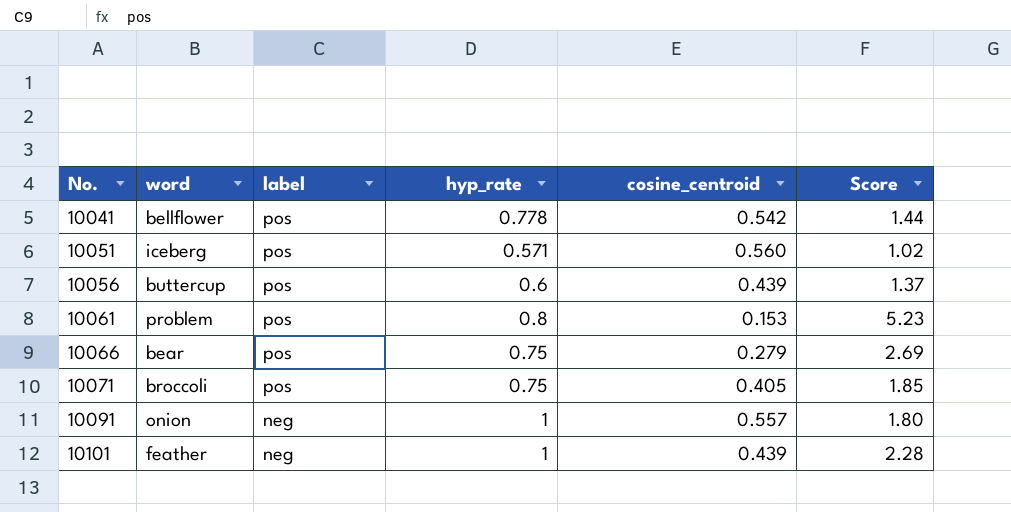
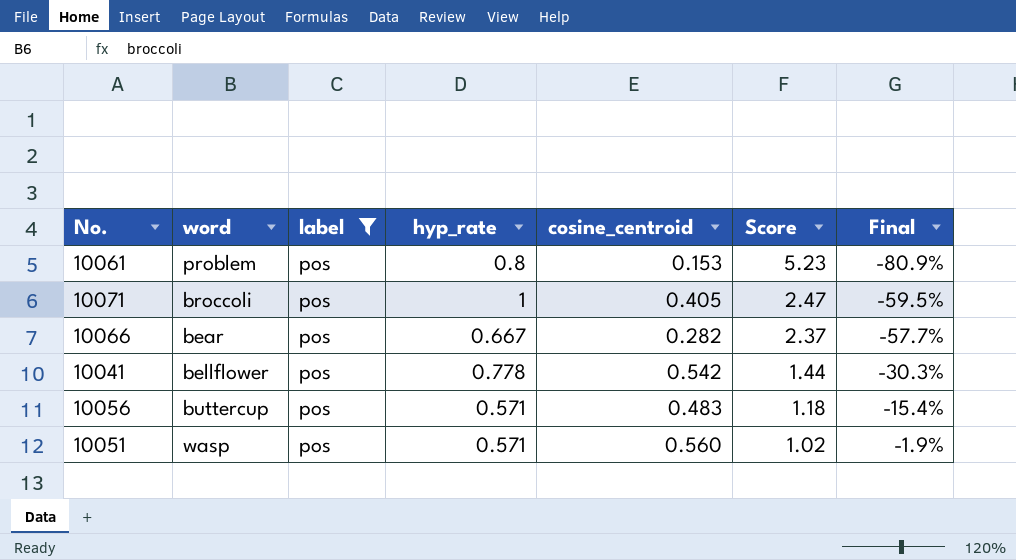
filter: none -> label = pos
row order: No. ascending -> Score descending
column Final | formula: none -> ([cosine_centroid] - [hyp_rate]) / [hyp_rate]
10071 | hyp_rate: 0.75 -> 1
10071 | Score: 1.85 -> 2.47
10066 | hyp_rate: 0.75 -> 0.667
10066 | cosine_centroid: 0.279 -> 0.282
10066 | Score: 2.69 -> 2.37
10056 | hyp_rate: 0.6 -> 0.571
10056 | cosine_centroid: 0.439 -> 0.483
10056 | Score: 1.37 -> 1.18
10051 | word: iceberg -> wasp

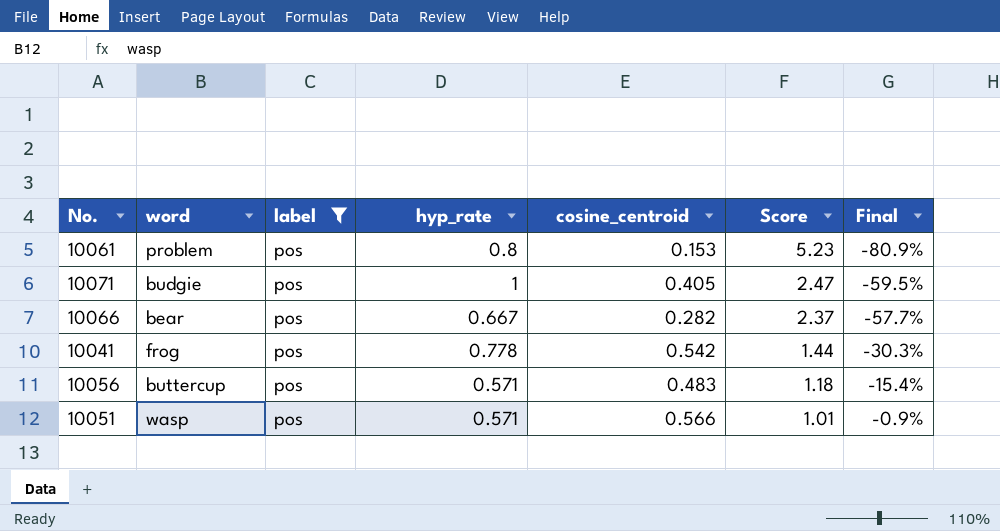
10071 | word: broccoli -> budgie
10041 | word: bellflower -> frog
10051 | cosine_centroid: 0.560 -> 0.566
10051 | Score: 1.02 -> 1.01
10051 | Final: -1.9% -> -0.9%

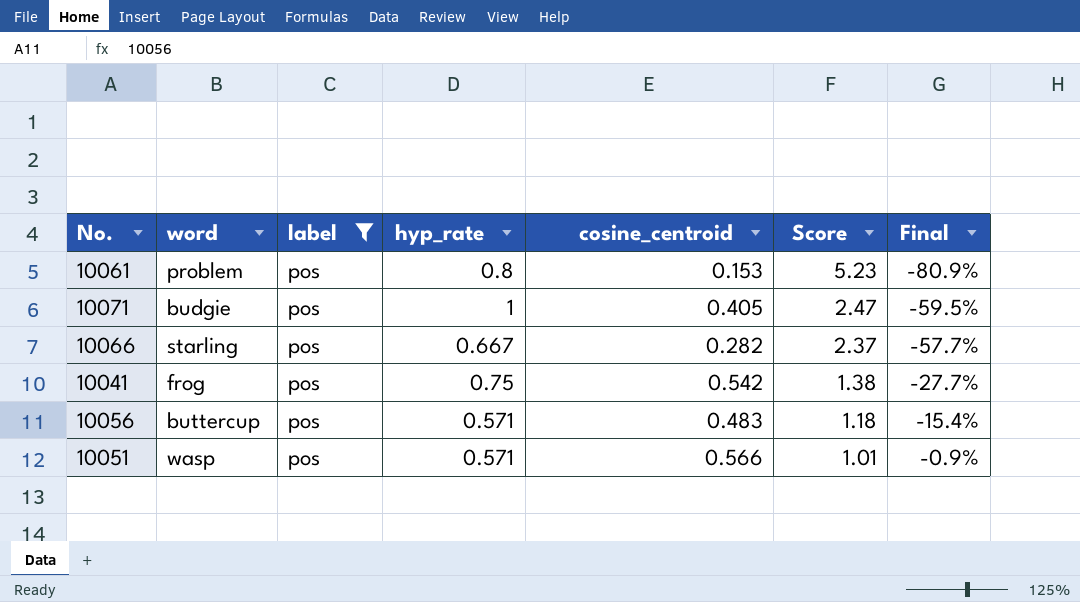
10066 | word: bear -> starling
10041 | hyp_rate: 0.778 -> 0.75
10041 | Score: 1.44 -> 1.38
10041 | Final: -30.3% -> -27.7%

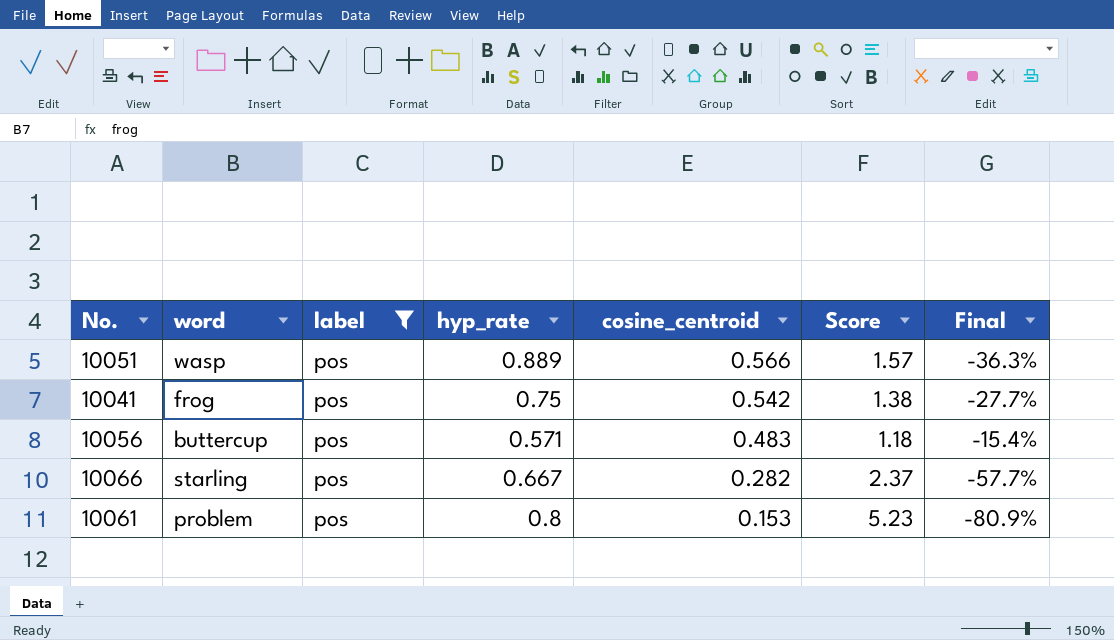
row order: Score descending -> cosine_centroid descending
row 10071: budgie | pos | 1 | 0.405 | 2.47 | -59.5% -> none
10051 | hyp_rate: 0.571 -> 0.889
10051 | Score: 1.01 -> 1.57
10051 | Final: -0.9% -> -36.3%

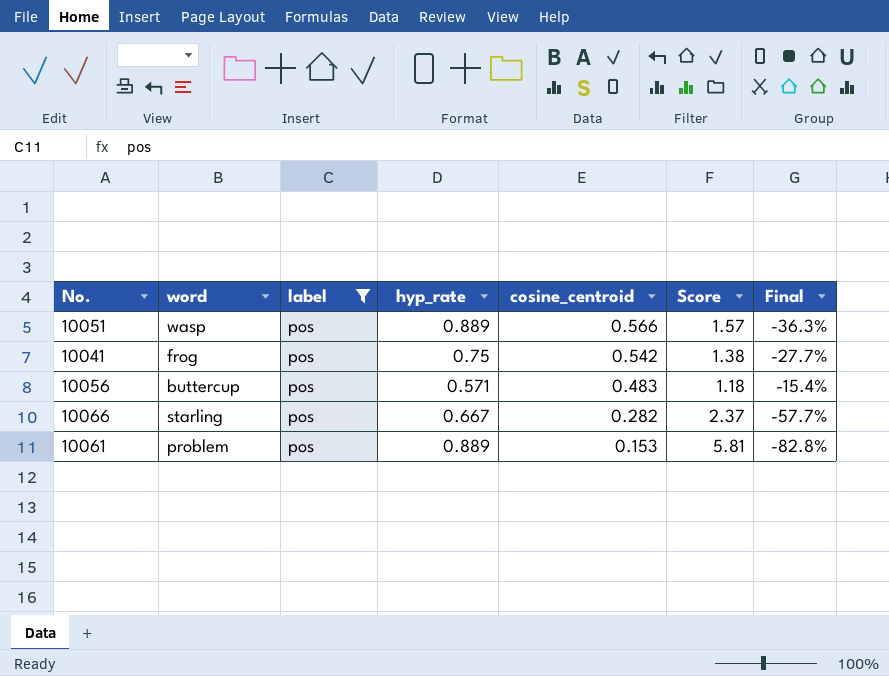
10061 | hyp_rate: 0.8 -> 0.889
10061 | Score: 5.23 -> 5.81
10061 | Final: -80.9% -> -82.8%

